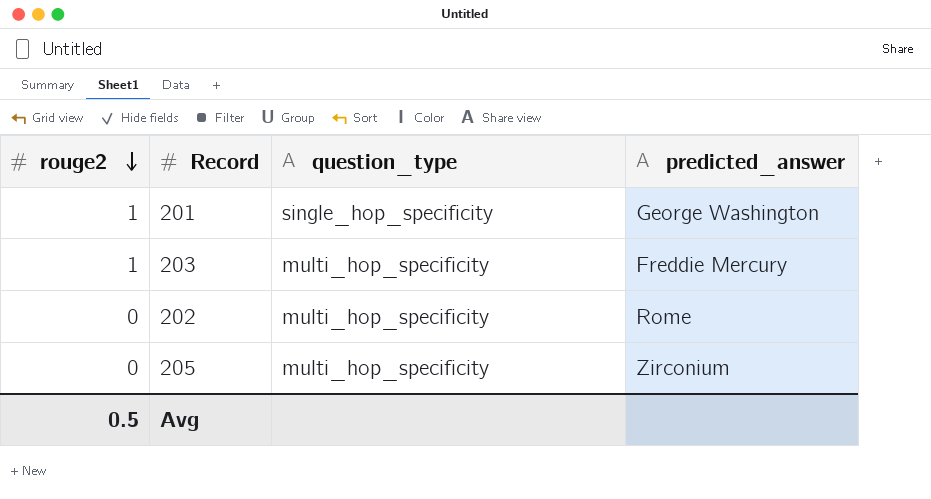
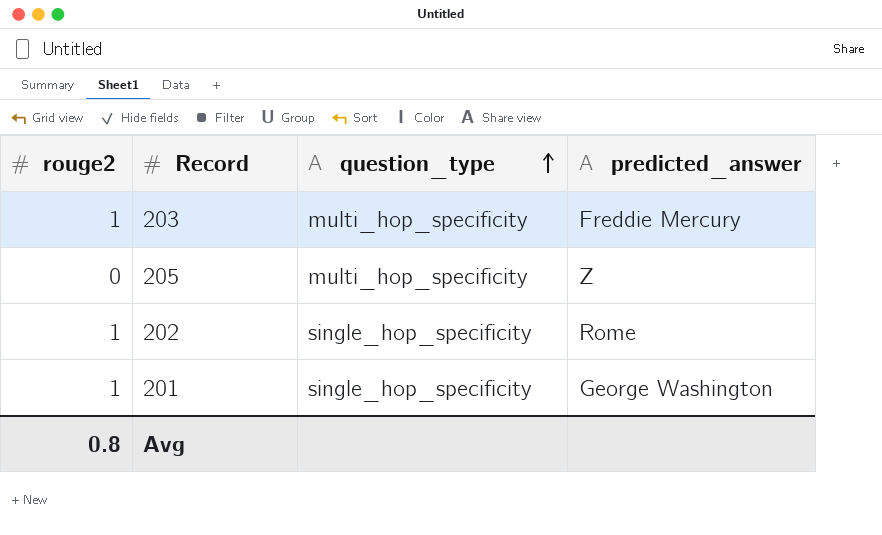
row order: rouge2 descending -> question_type ascending
205 | predicted_answer: Zirconium -> Z
202 | rouge2: 0 -> 1
202 | question_type: multi_hop_specificity -> single_hop_specificity
Avg | rouge2: 0.5 -> 0.8

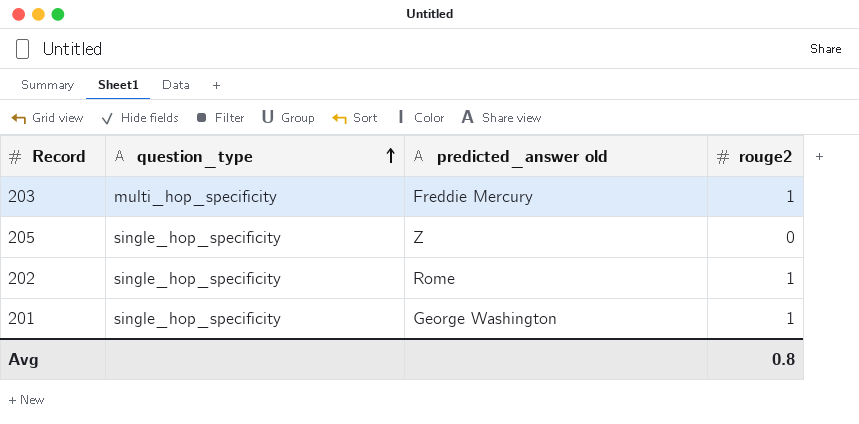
column name: predicted_answer -> predicted_answer old
column rouge2 | position: 1 -> 4
205 | question_type: multi_hop_specificity -> single_hop_specificity

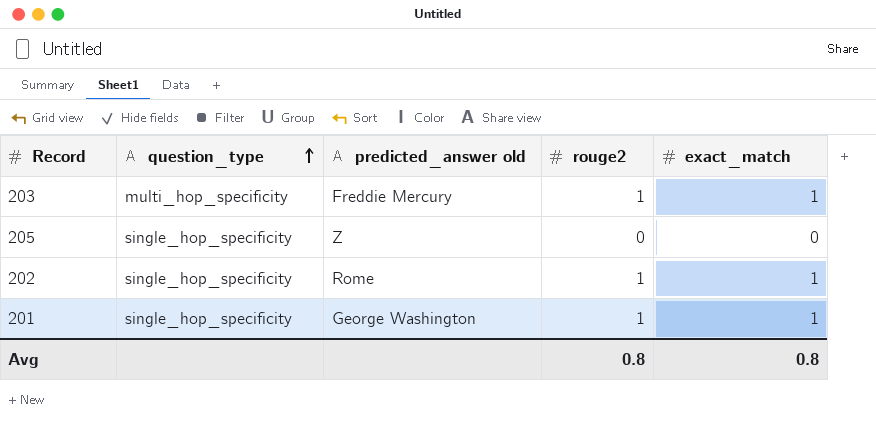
column exact_match | position: none -> 5

